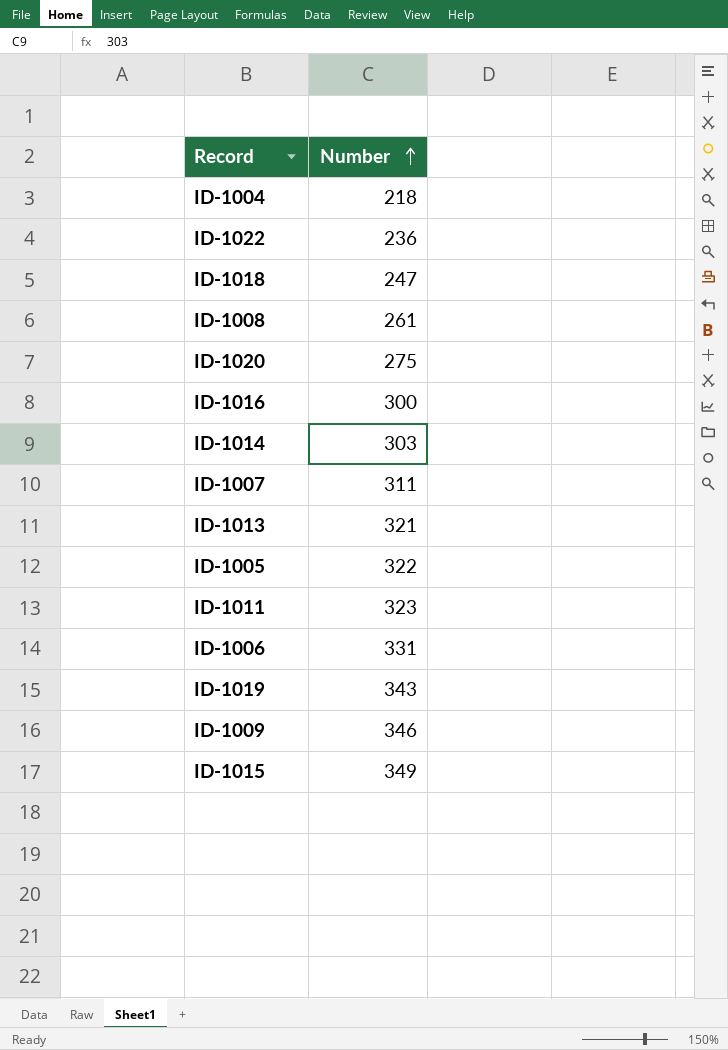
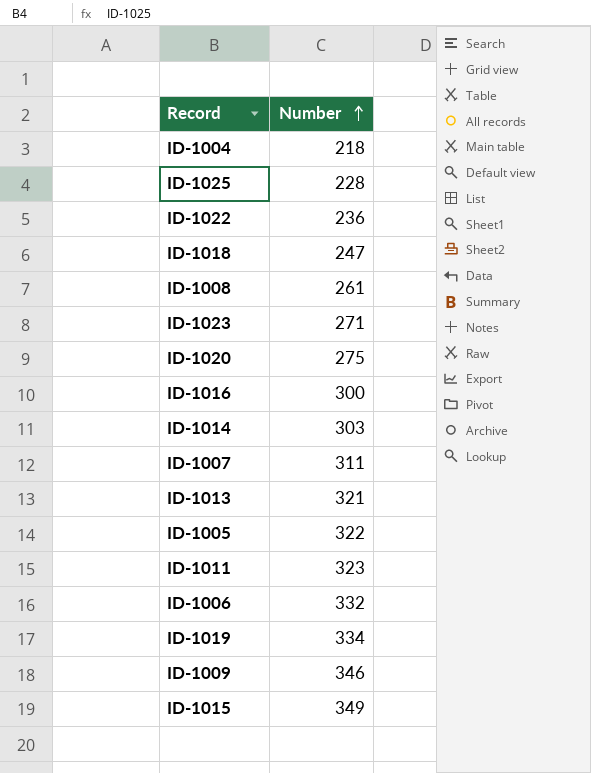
row ID-1025: none -> 228
row ID-1023: none -> 271
ID-1006 | Number: 331 -> 332
ID-1019 | Number: 343 -> 334

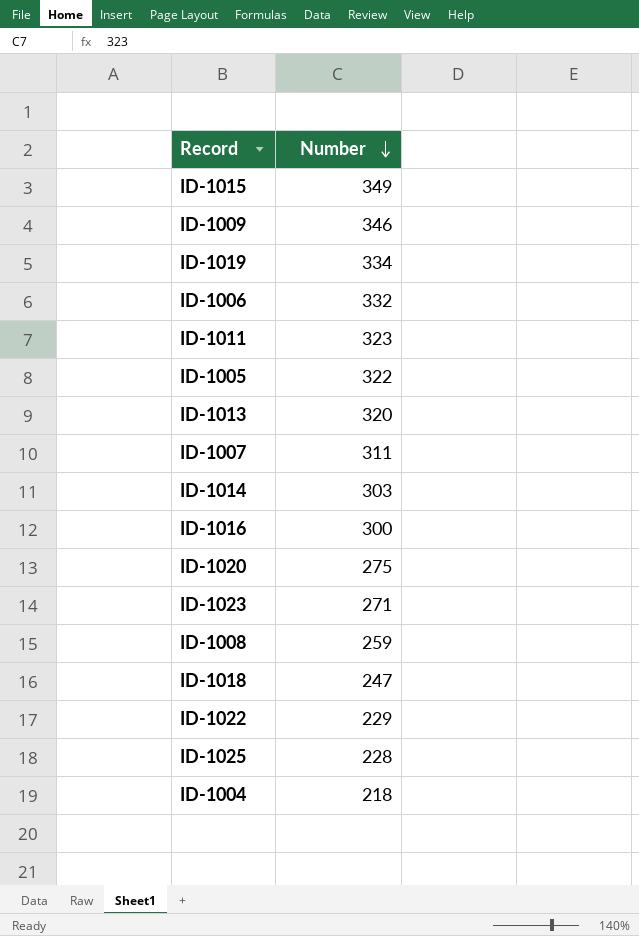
row order: Number ascending -> Number descending
ID-1013 | Number: 321 -> 320
ID-1008 | Number: 261 -> 259
ID-1022 | Number: 236 -> 229

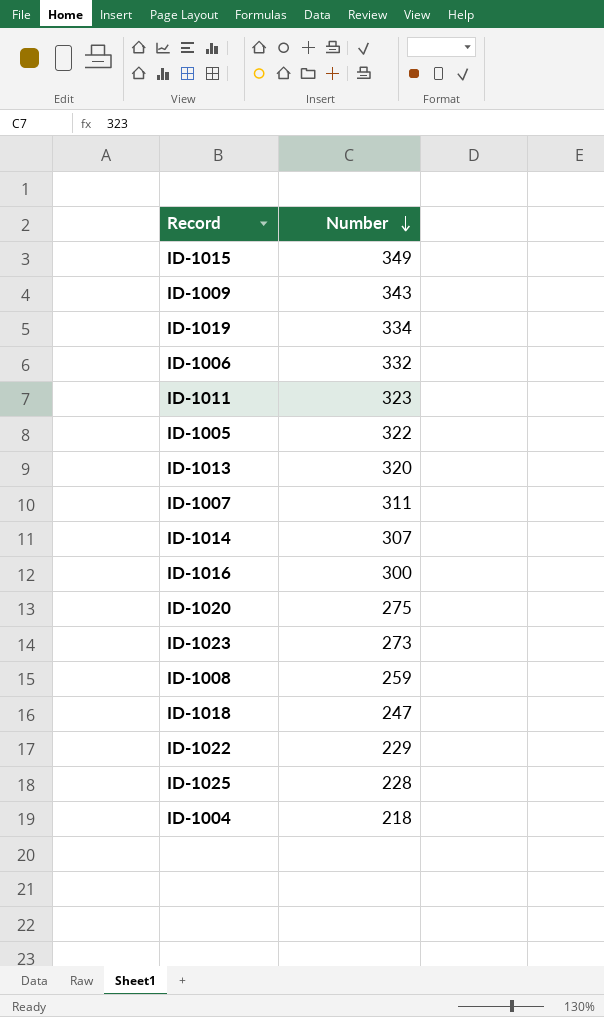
ID-1009 | Number: 346 -> 343
ID-1014 | Number: 303 -> 307
ID-1023 | Number: 271 -> 273

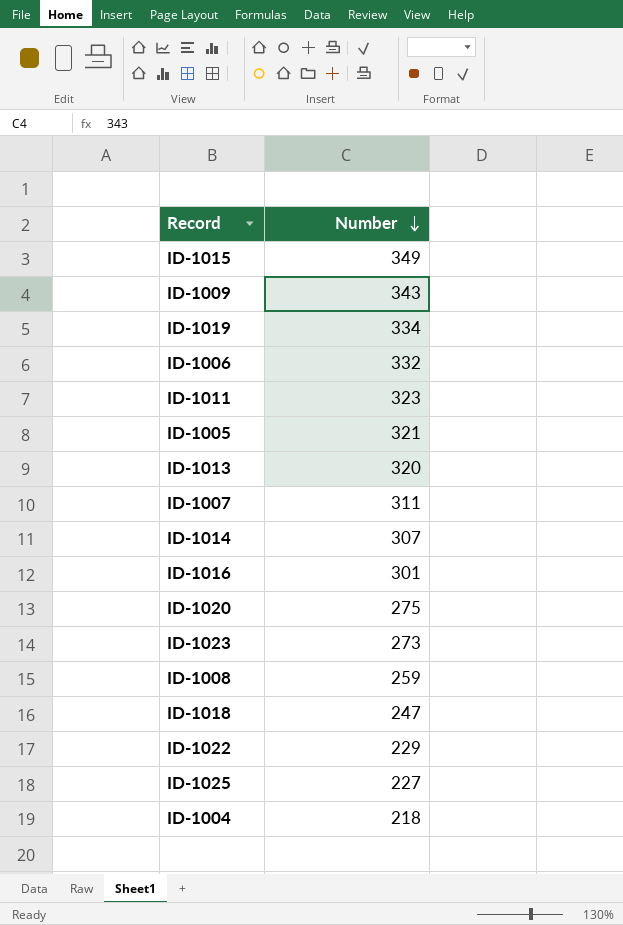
ID-1005 | Number: 322 -> 321
ID-1016 | Number: 300 -> 301
ID-1025 | Number: 228 -> 227

